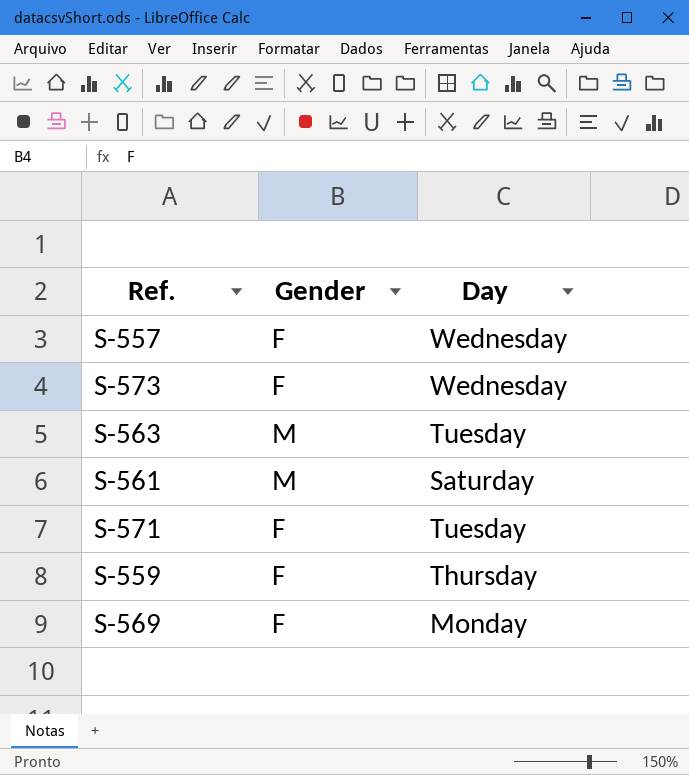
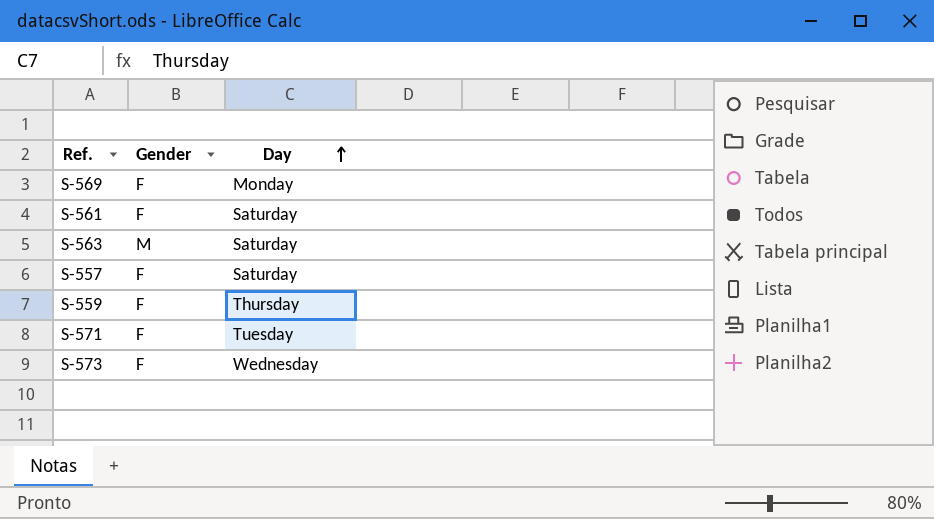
row order: none -> Day ascending
S-561 | Gender: M -> F
S-563 | Day: Tuesday -> Saturday
S-557 | Day: Wednesday -> Saturday

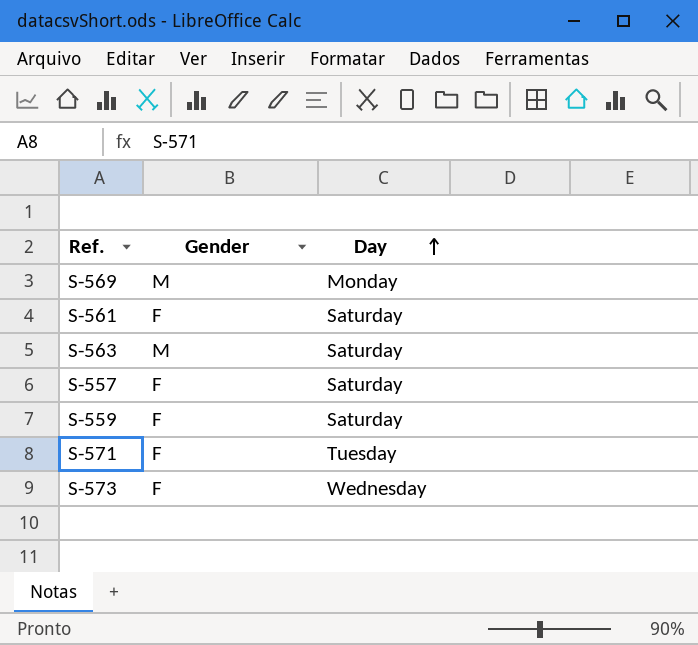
S-569 | Gender: F -> M
S-559 | Day: Thursday -> Saturday

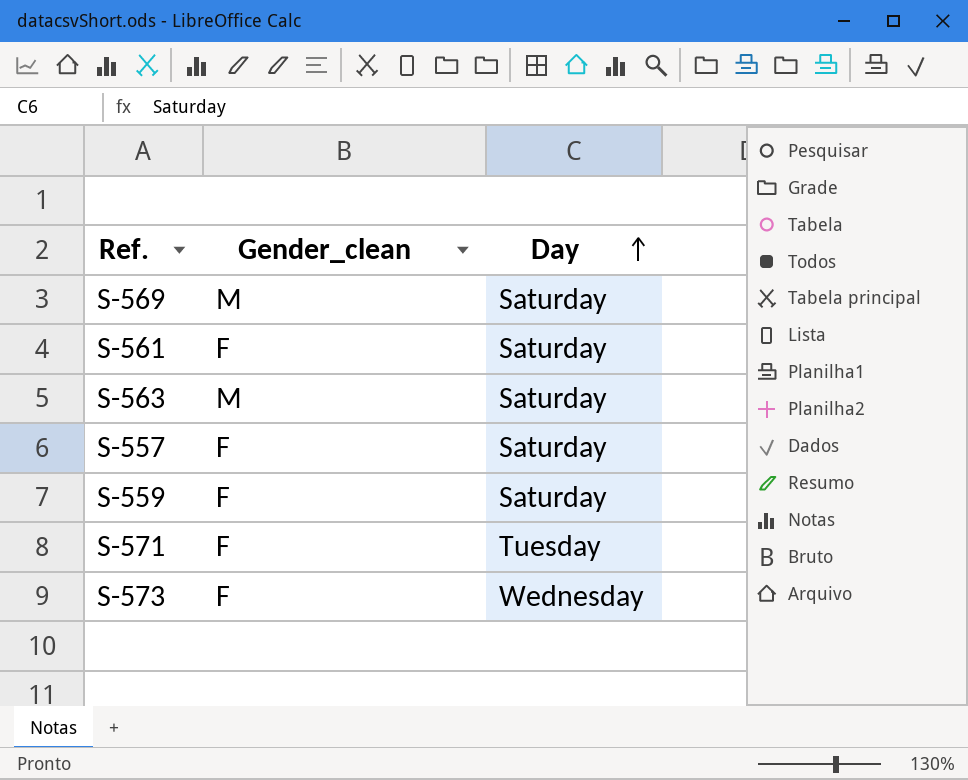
column name: Gender -> Gender_clean
S-569 | Day: Monday -> Saturday

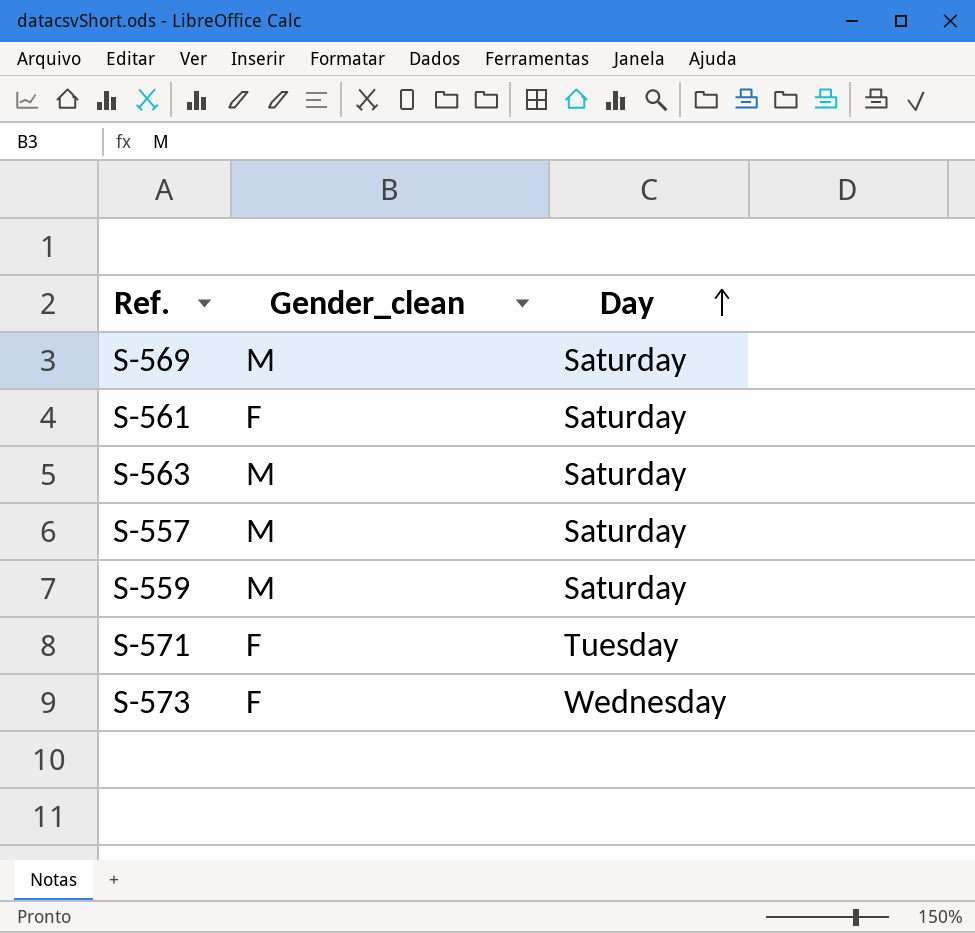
S-557 | Gender_clean: F -> M
S-559 | Gender_clean: F -> M

